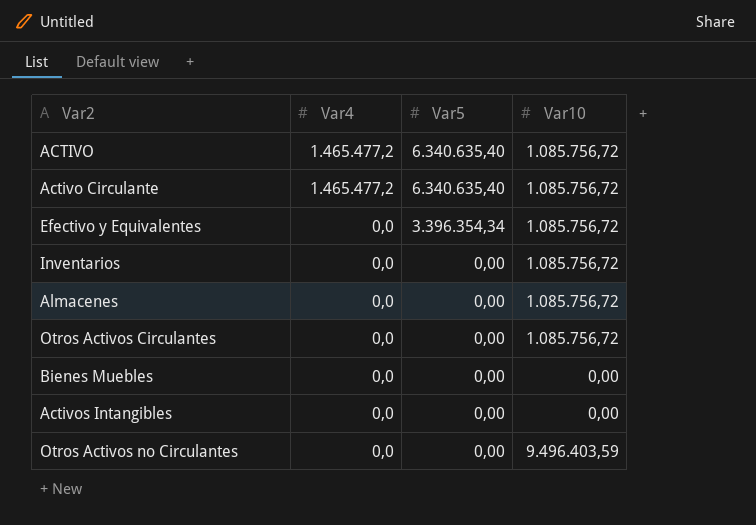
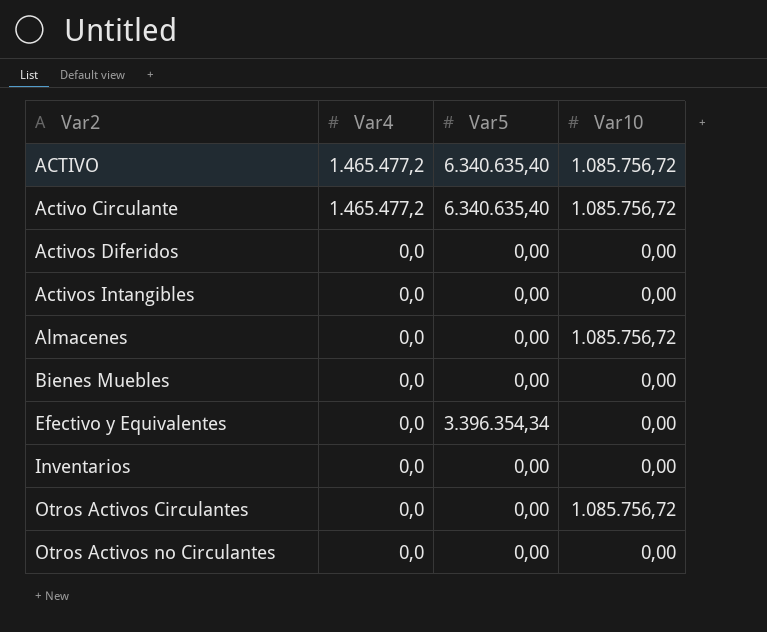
row order: Var4 descending -> Var2 ascending
row Activos Diferidos: none -> 0,0 | 0,00 | 0,00
Efectivo y Equivalentes | Var10: 1.085.756,72 -> 0,00
Inventarios | Var10: 1.085.756,72 -> 0,00
Otros Activos no Circulantes | Var10: 9.496.403,59 -> 0,00

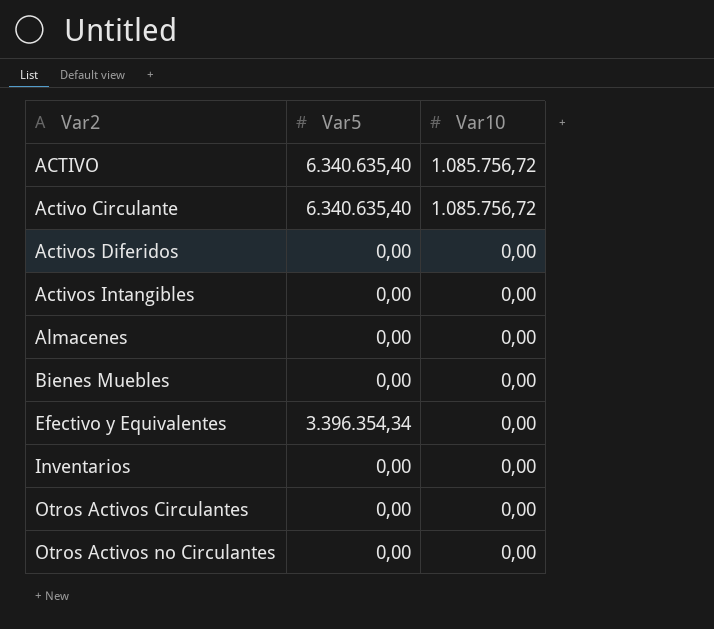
column Var4 | position: 2 -> none
Almacenes | Var10: 1.085.756,72 -> 0,00
Otros Activos Circulantes | Var10: 1.085.756,72 -> 0,00

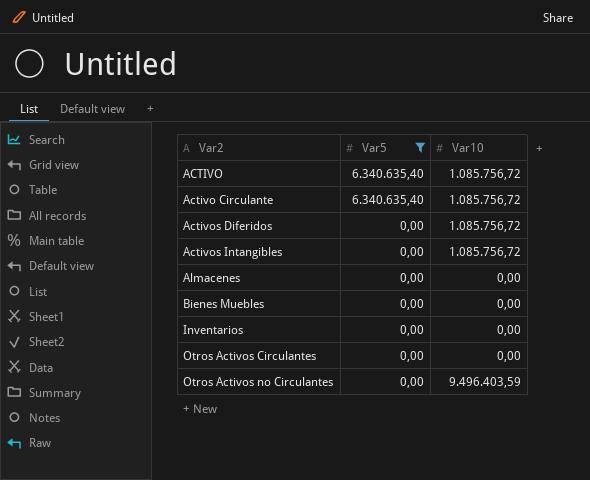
filter: none -> Var5 != 3.396.354,34
Activos Diferidos | Var10: 0,00 -> 1.085.756,72
Activos Intangibles | Var10: 0,00 -> 1.085.756,72
Otros Activos no Circulantes | Var10: 0,00 -> 9.496.403,59

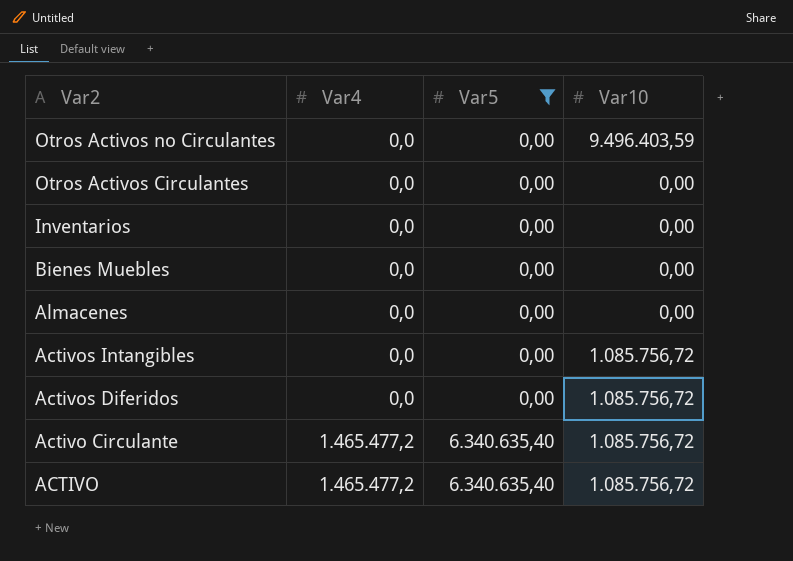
row order: Var2 ascending -> Var2 descending
column Var4 | position: none -> 2

